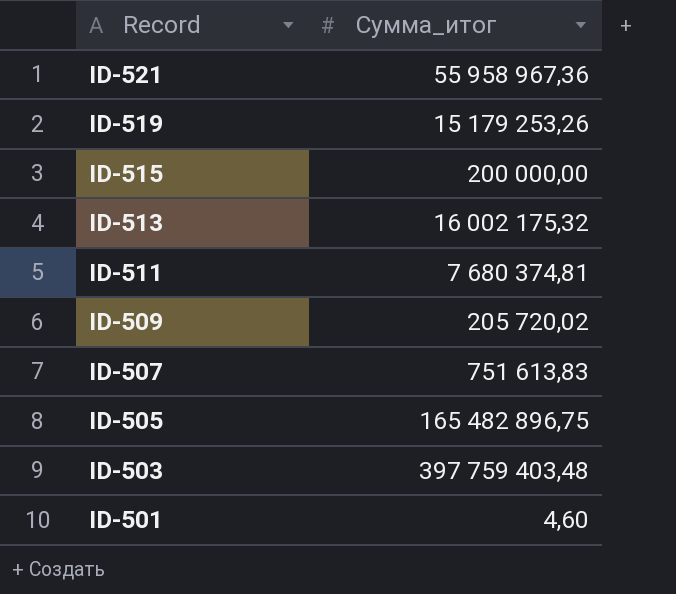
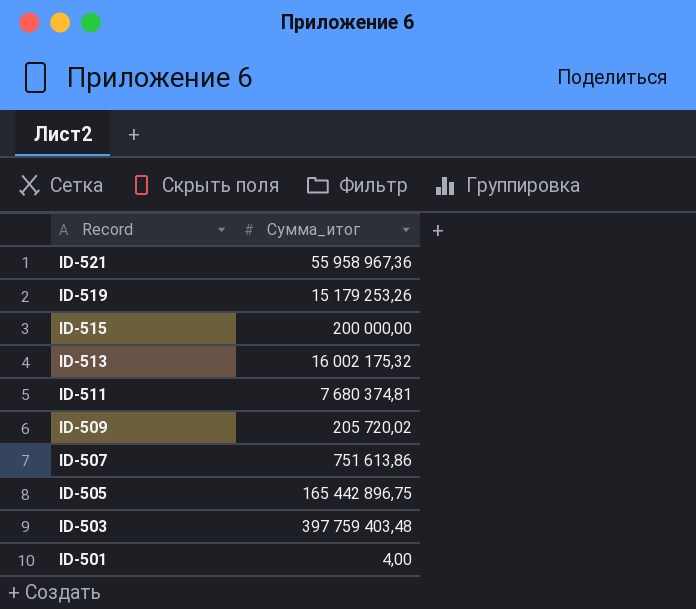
ID-507 | Сумма_итог: 751 613,83 -> 751 613,86
ID-505 | Сумма_итог: 165 482 896,75 -> 165 442 896,75
ID-501 | Сумма_итог: 4,60 -> 4,00

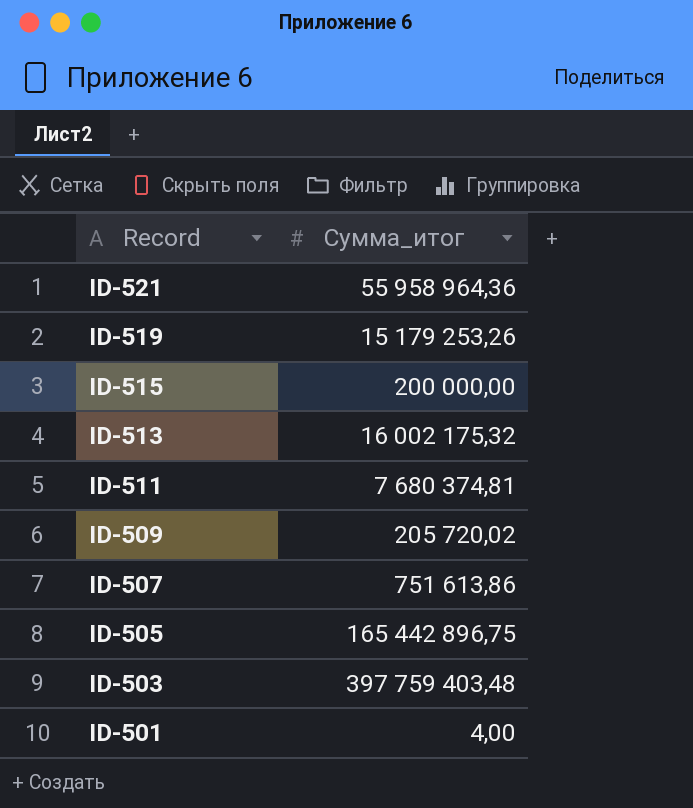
ID-521 | Сумма_итог: 55 958 967,36 -> 55 958 964,36

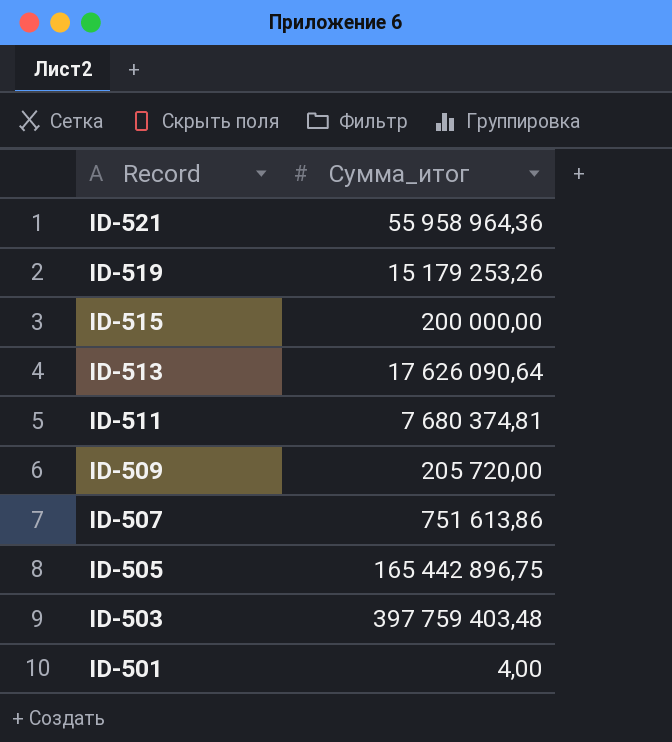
ID-513 | Сумма_итог: 16 002 175,32 -> 17 626 090,64
ID-509 | Сумма_итог: 205 720,02 -> 205 720,00

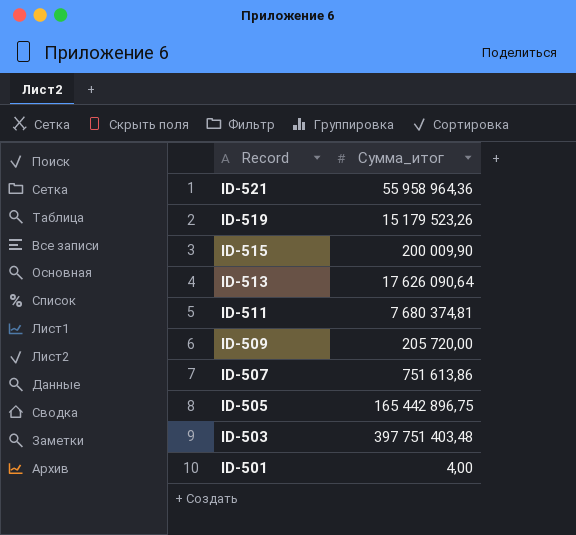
ID-519 | Сумма_итог: 15 179 253,26 -> 15 179 523,26
ID-515 | Сумма_итог: 200 000,00 -> 200 009,90
ID-503 | Сумма_итог: 397 759 403,48 -> 397 751 403,48

